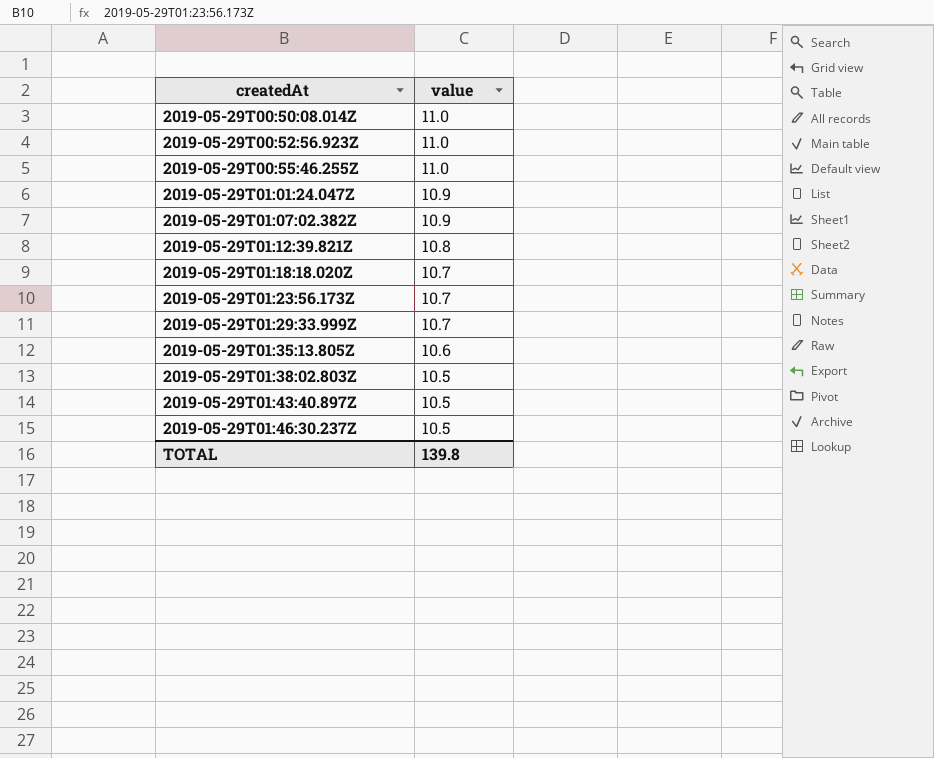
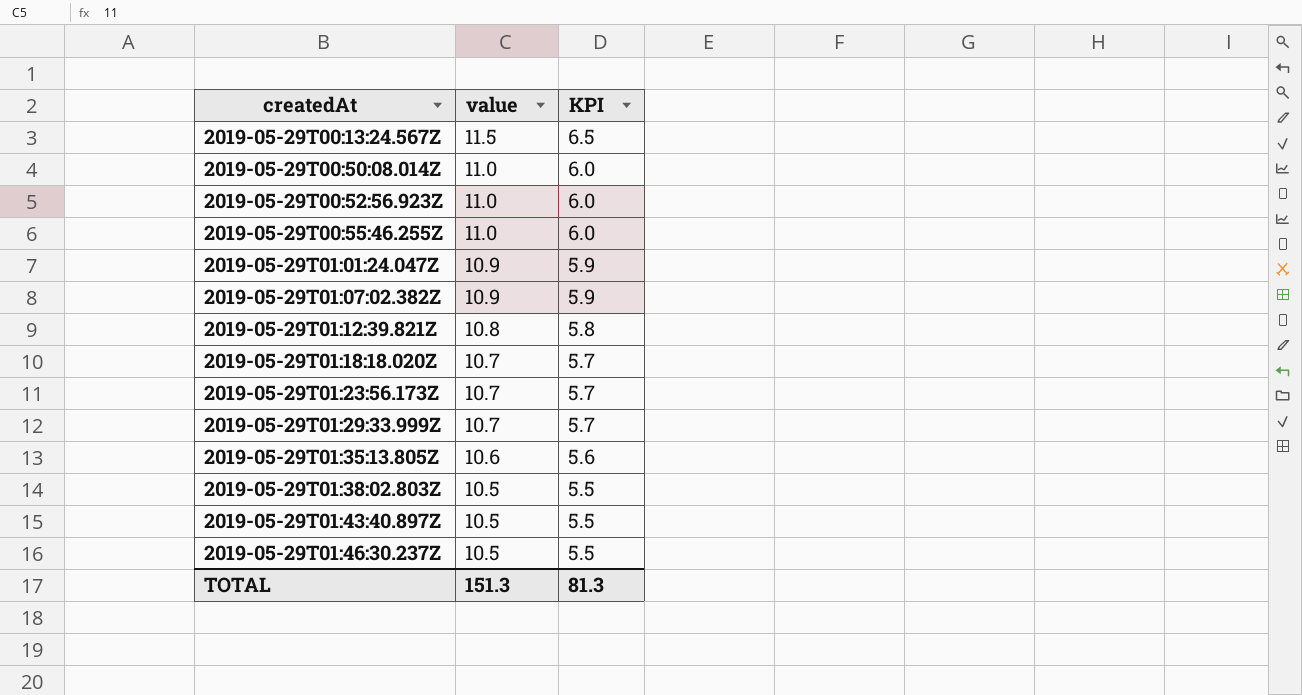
column KPI | formula: none -> [value] - 5
row 2019-05-29T00:13:24.567Z: none -> 11.5 | 6.5
TOTAL | value: 139.8 -> 151.3

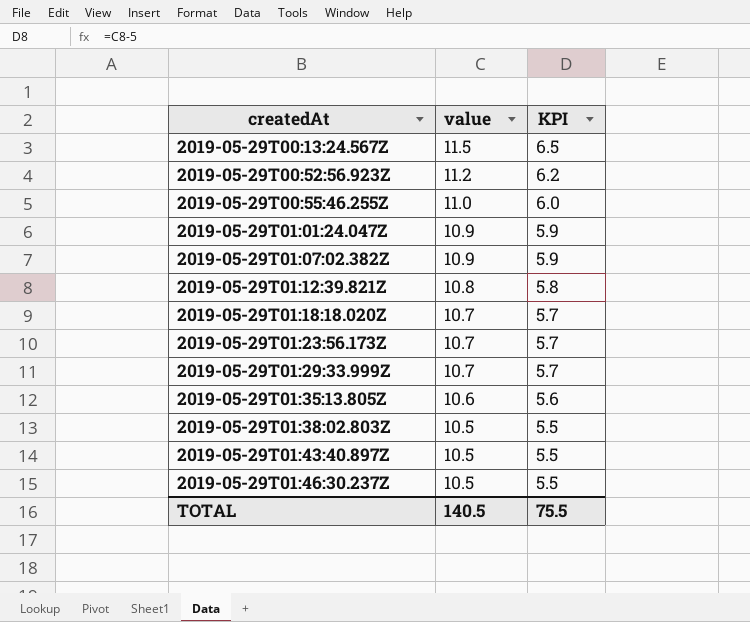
row 2019-05-29T00:50:08.014Z: 11.0 | 6.0 -> none
2019-05-29T00:52:56.923Z | value: 11.0 -> 11.2
2019-05-29T00:52:56.923Z | KPI: 6.0 -> 6.2
TOTAL | value: 151.3 -> 140.5
TOTAL | KPI: 81.3 -> 75.5

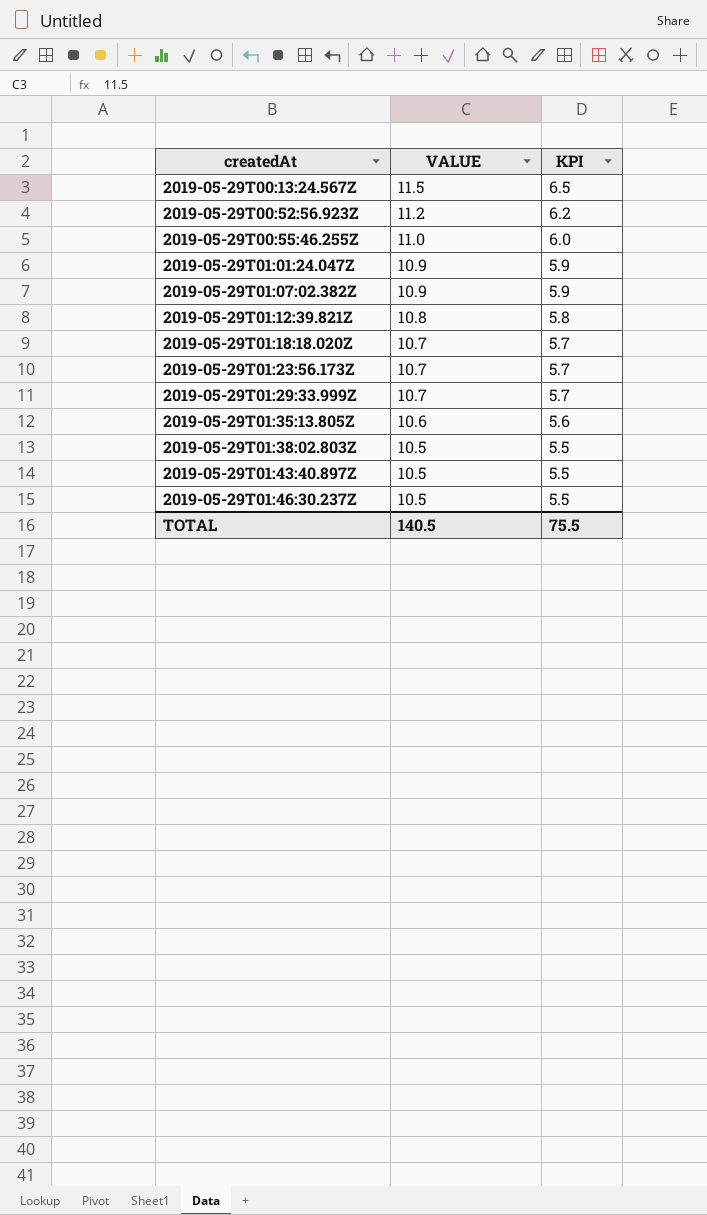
column name: value -> VALUE

